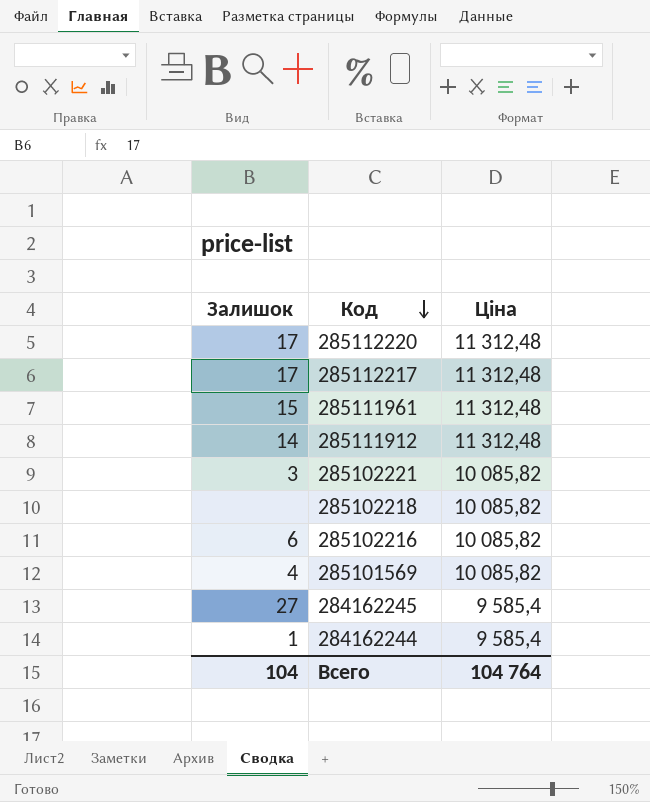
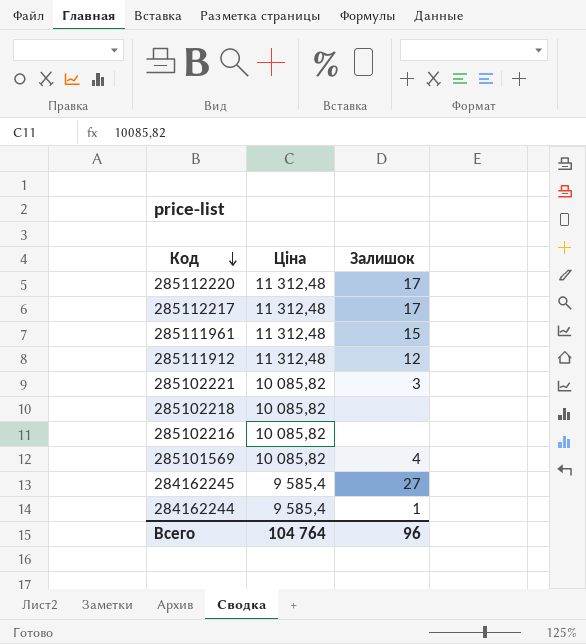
column Залишок | position: 1 -> 3
285111912 | Залишок: 14 -> 12
285102216 | Залишок: 6 -> none
Всего | Залишок: 104 -> 96

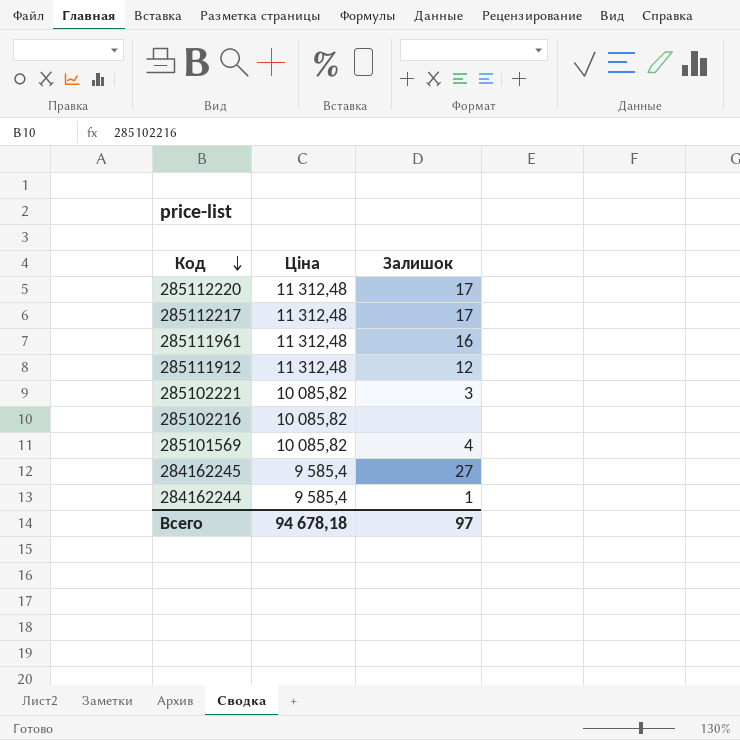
row 285102218: 10 085,82 | none -> none
285111961 | Залишок: 15 -> 16
Всего | Ціна: 104 764 -> 94 678,18
Всего | Залишок: 96 -> 97

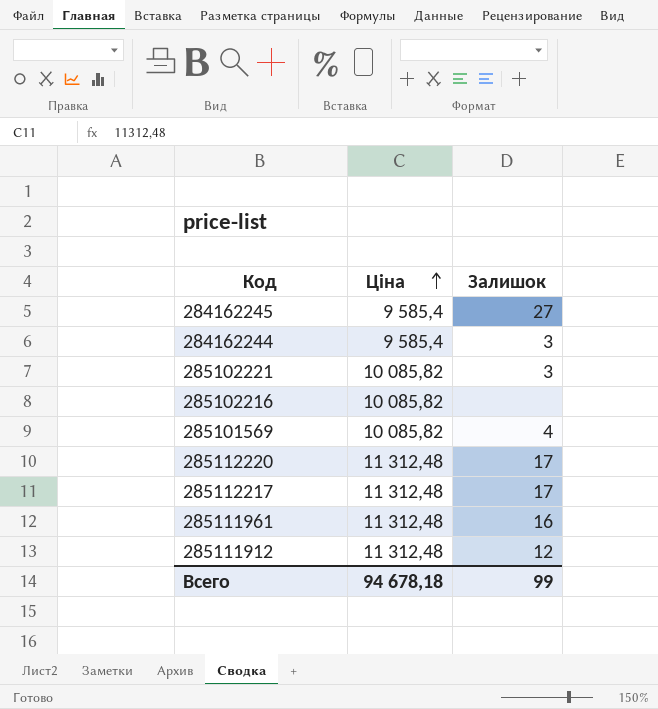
row order: Код descending -> Ціна ascending
284162244 | Залишок: 1 -> 3
Всего | Залишок: 97 -> 99

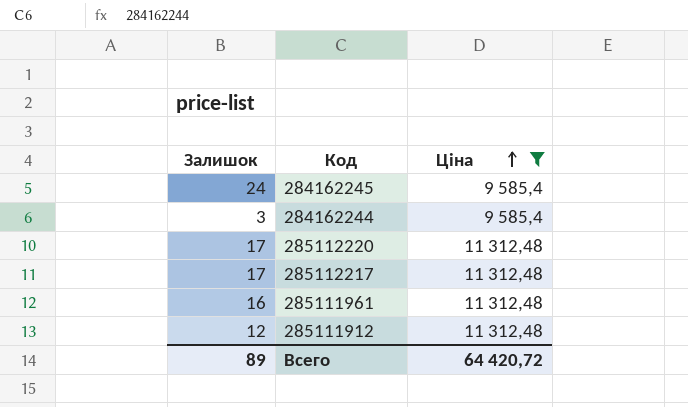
filter: none -> Ціна != 10 085,82
column Залишок | position: 3 -> 1
284162245 | Залишок: 27 -> 24
Всего | Залишок: 99 -> 89
Всего | Ціна: 94 678,18 -> 64 420,72

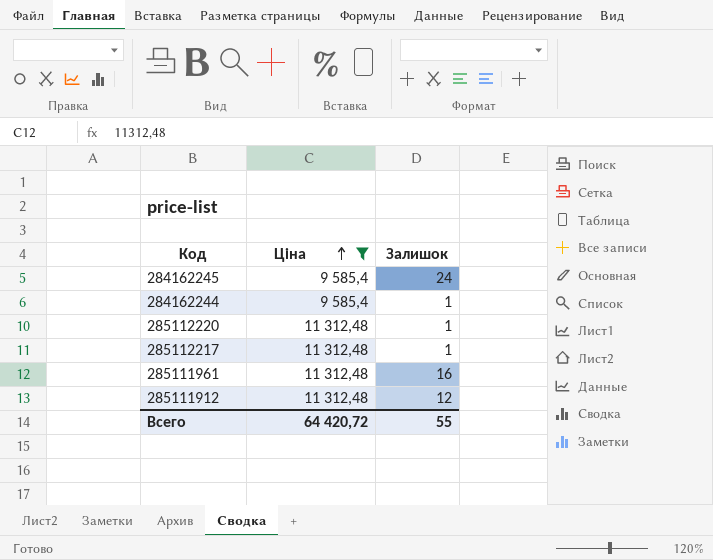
column Залишок | position: 1 -> 3
284162244 | Залишок: 3 -> 1
285112220 | Залишок: 17 -> 1
285112217 | Залишок: 17 -> 1
Всего | Залишок: 89 -> 55

